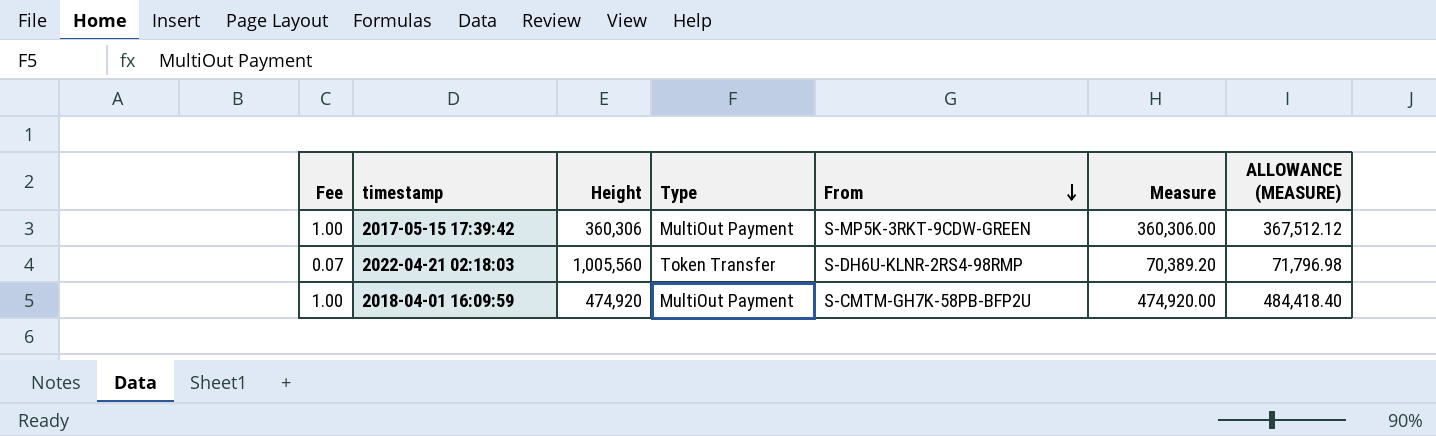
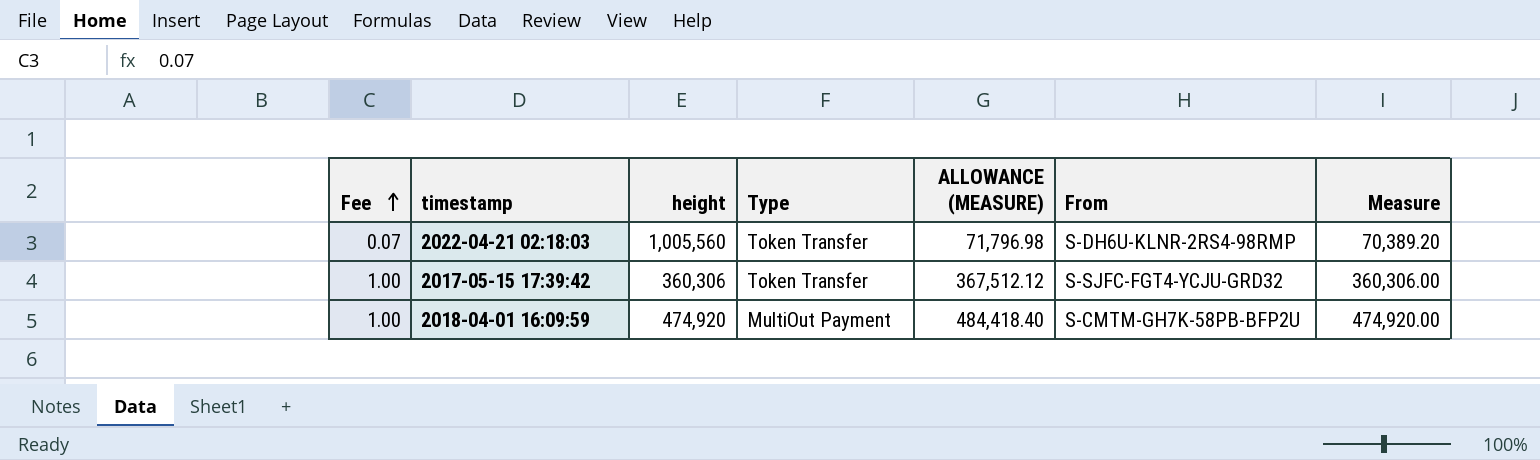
row order: From descending -> Fee ascending
column name: Height -> height
column ALLOWANCE (MEASURE) | position: 7 -> 5
2017-05-15 17:39:42 | Type: MultiOut Payment -> Token Transfer
2017-05-15 17:39:42 | From: S-MP5K-3RKT-9CDW-GREEN -> S-SJFC-FGT4-YCJU-GRD32

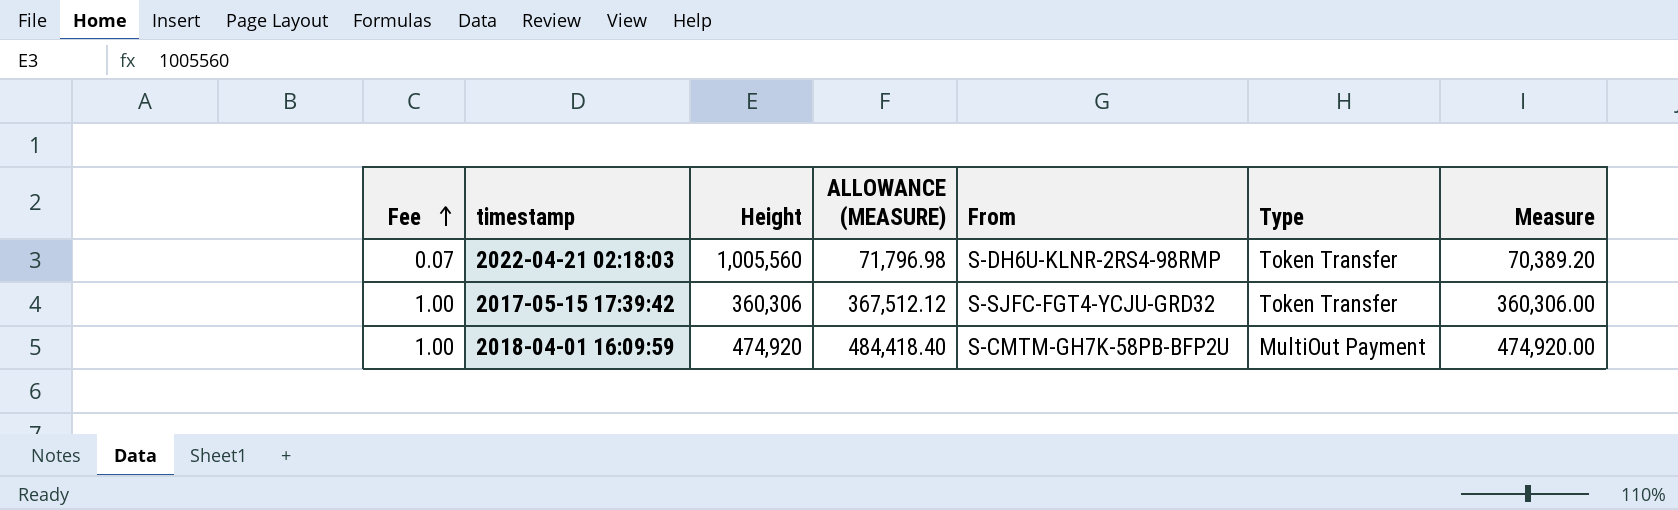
column name: height -> Height
column Type | position: 4 -> 6

